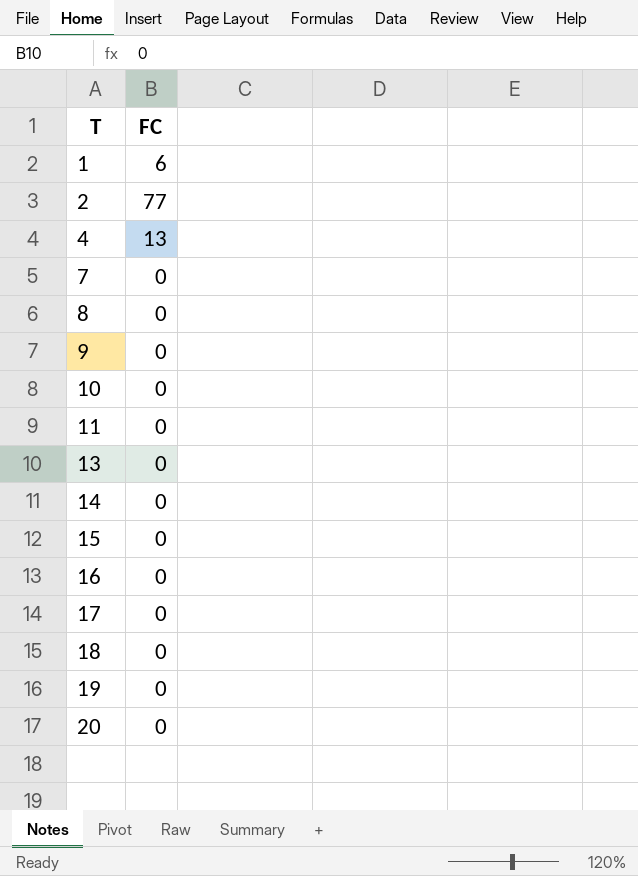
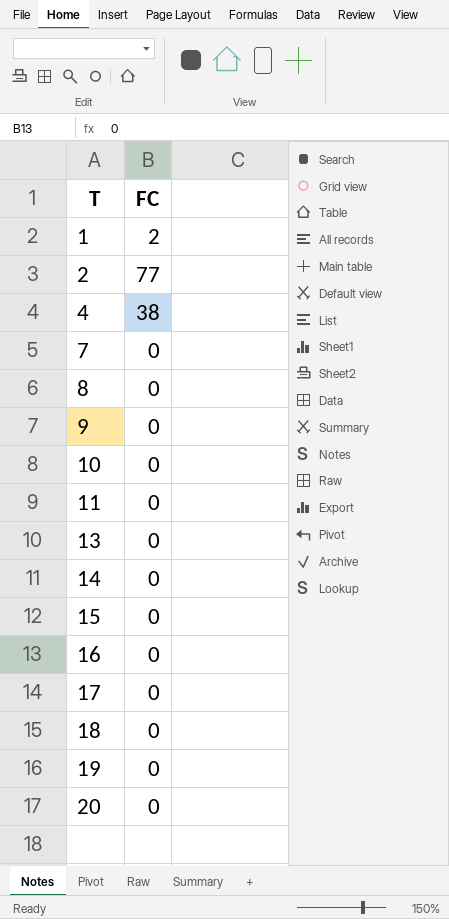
1 | FC: 6 -> 2
4 | FC: 13 -> 38

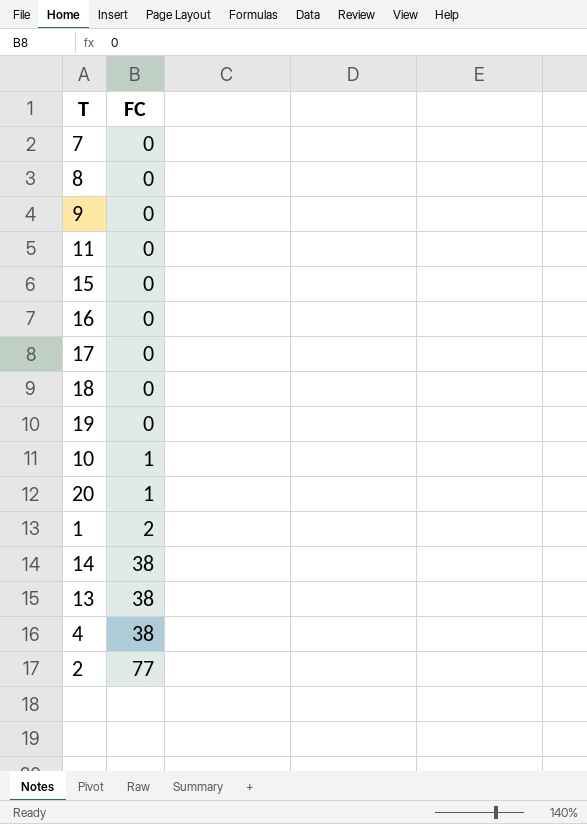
row order: T ascending -> FC ascending
10 | FC: 0 -> 1
20 | FC: 0 -> 1
14 | FC: 0 -> 38
13 | FC: 0 -> 38

